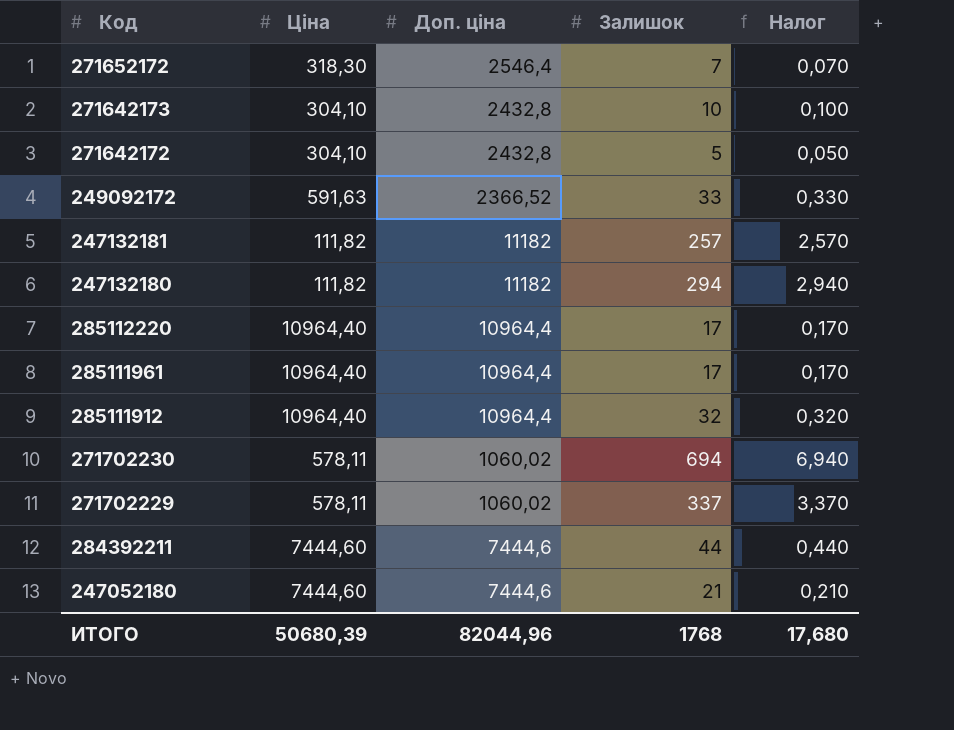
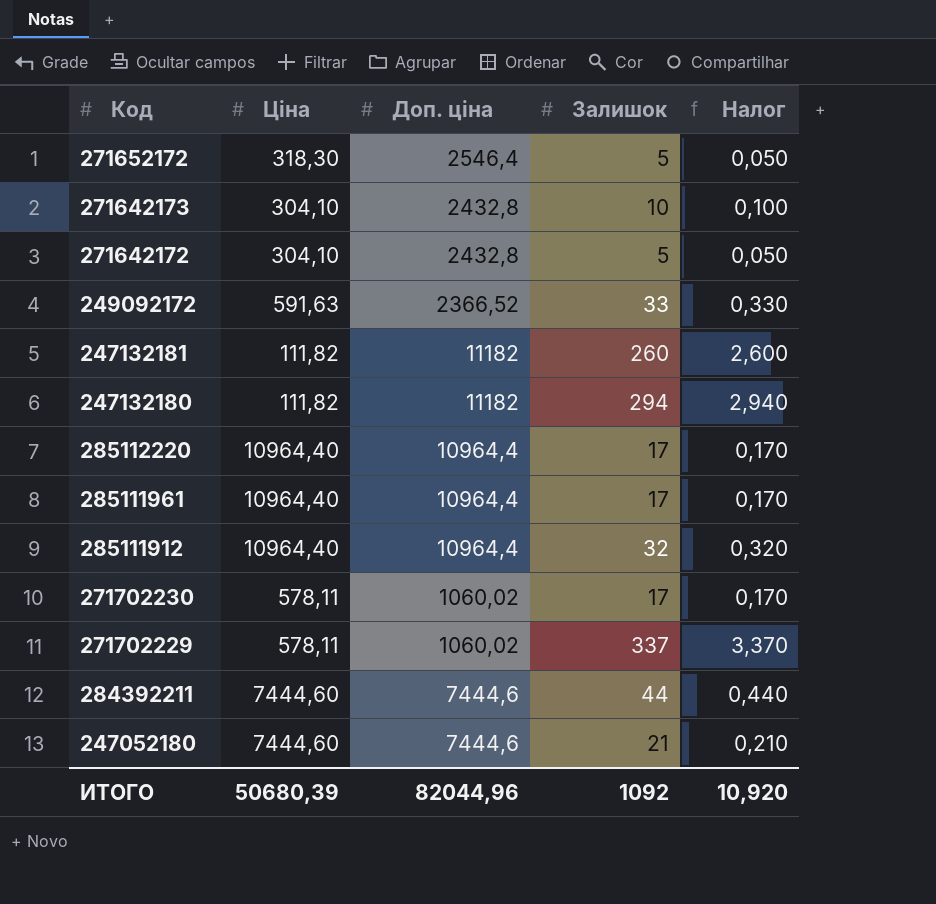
271652172 | Залишок: 7 -> 5
271652172 | Налог: 0,070 -> 0,050
247132181 | Залишок: 257 -> 260
247132181 | Налог: 2,570 -> 2,600
271702230 | Залишок: 694 -> 17
271702230 | Налог: 6,940 -> 0,170
ИТОГО | Залишок: 1768 -> 1092
ИТОГО | Налог: 17,680 -> 10,920

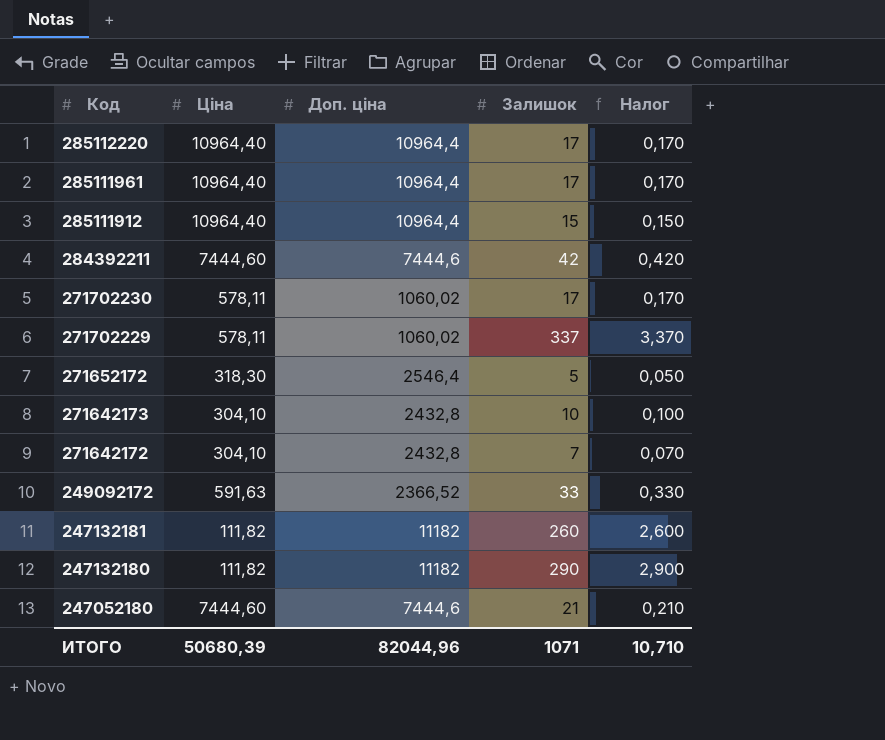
row order: none -> Код descending
285111912 | Залишок: 32 -> 15
285111912 | Налог: 0,320 -> 0,150
284392211 | Залишок: 44 -> 42
284392211 | Налог: 0,440 -> 0,420
271642172 | Залишок: 5 -> 7
271642172 | Налог: 0,050 -> 0,070
247132180 | Залишок: 294 -> 290
247132180 | Налог: 2,940 -> 2,900
ИТОГО | Залишок: 1092 -> 1071
ИТОГО | Налог: 10,920 -> 10,710

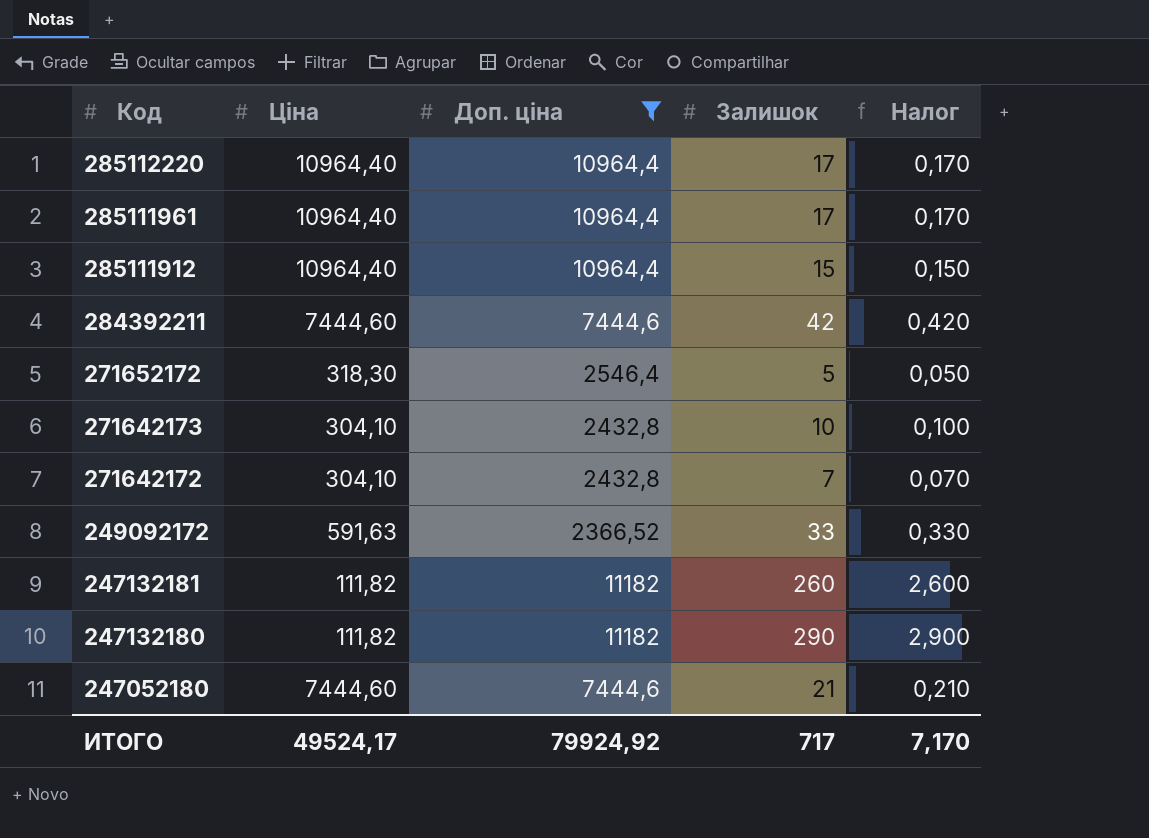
filter: none -> Доп. ціна != 1060,02
ИТОГО | Ціна: 50680,39 -> 49524,17
ИТОГО | Доп. ціна: 82044,96 -> 79924,92
ИТОГО | Залишок: 1071 -> 717
ИТОГО | Налог: 10,710 -> 7,170

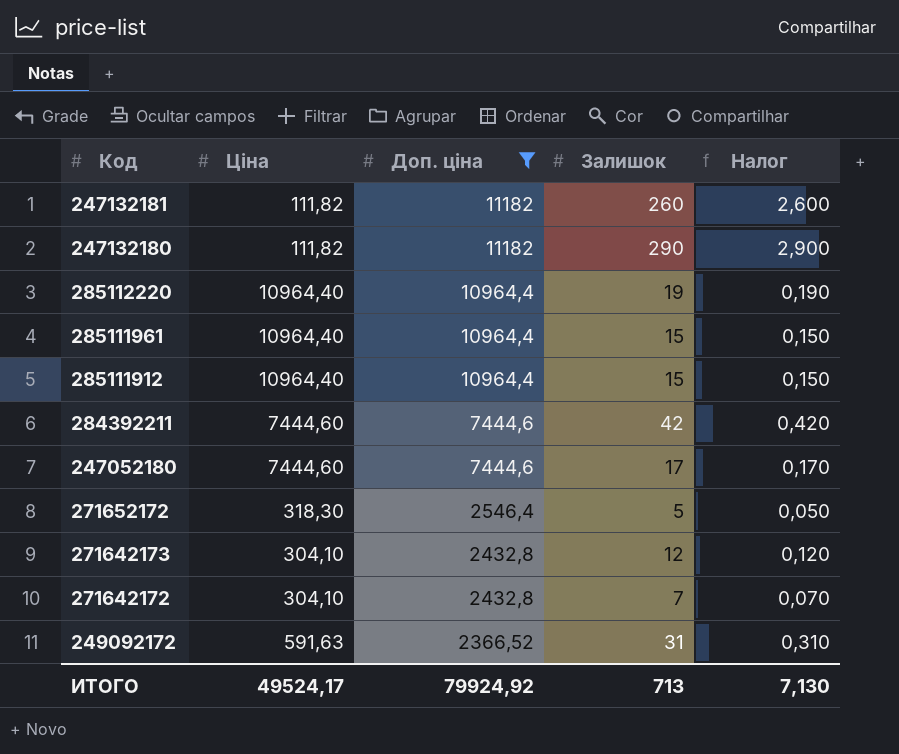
row order: Код descending -> Доп. ціна descending
285112220 | Залишок: 17 -> 19
285112220 | Налог: 0,170 -> 0,190
285111961 | Залишок: 17 -> 15
285111961 | Налог: 0,170 -> 0,150
247052180 | Залишок: 21 -> 17
247052180 | Налог: 0,210 -> 0,170
271642173 | Залишок: 10 -> 12
271642173 | Налог: 0,100 -> 0,120
249092172 | Залишок: 33 -> 31
249092172 | Налог: 0,330 -> 0,310
ИТОГО | Залишок: 717 -> 713
ИТОГО | Налог: 7,170 -> 7,130

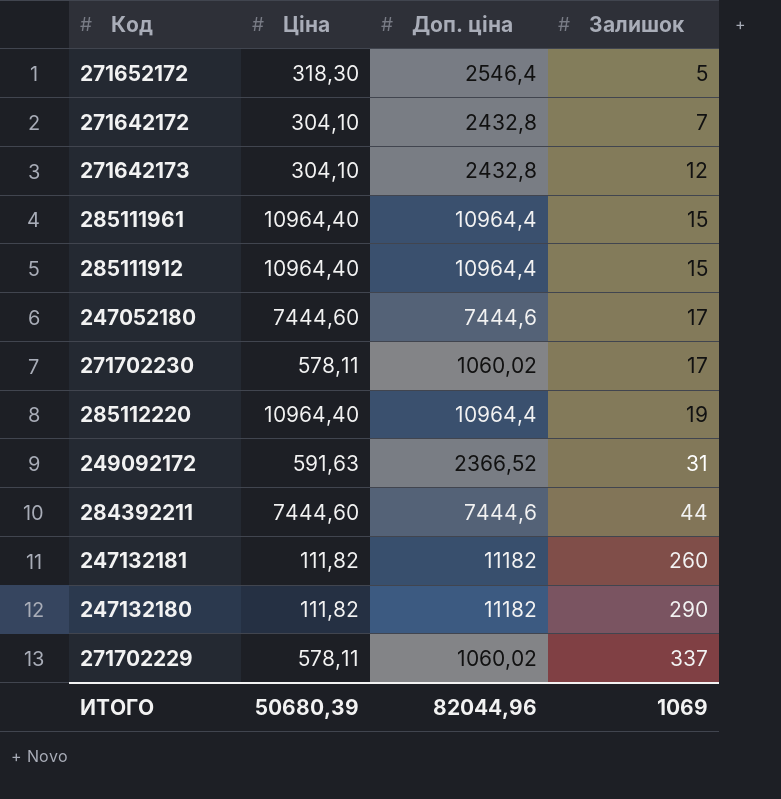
filter: Доп. ціна != 1060,02 -> none
row order: Доп. ціна descending -> Залишок ascending
column Налог | formula: [Залишок] * 0,01 -> none
284392211 | Залишок: 42 -> 44
ИТОГО | Ціна: 49524,17 -> 50680,39
ИТОГО | Доп. ціна: 79924,92 -> 82044,96
ИТОГО | Залишок: 713 -> 1069

